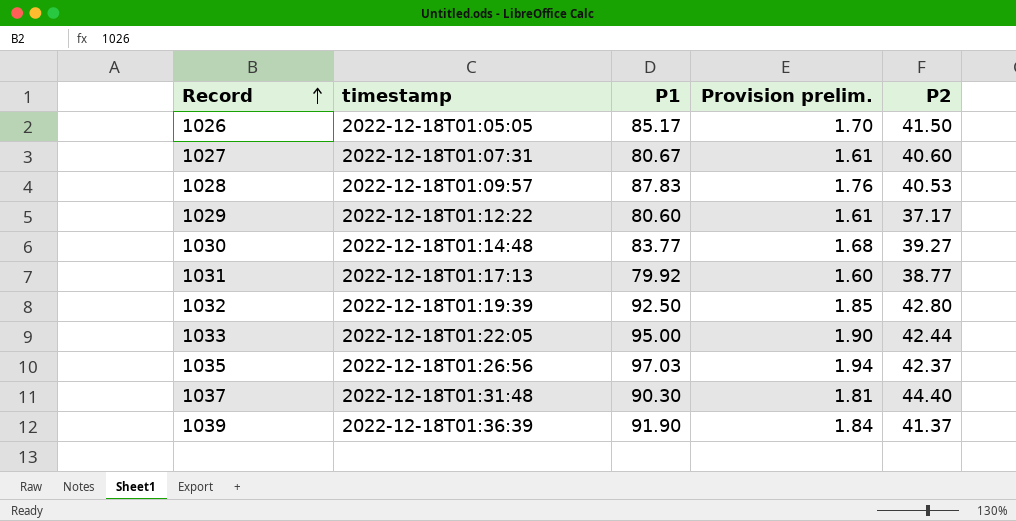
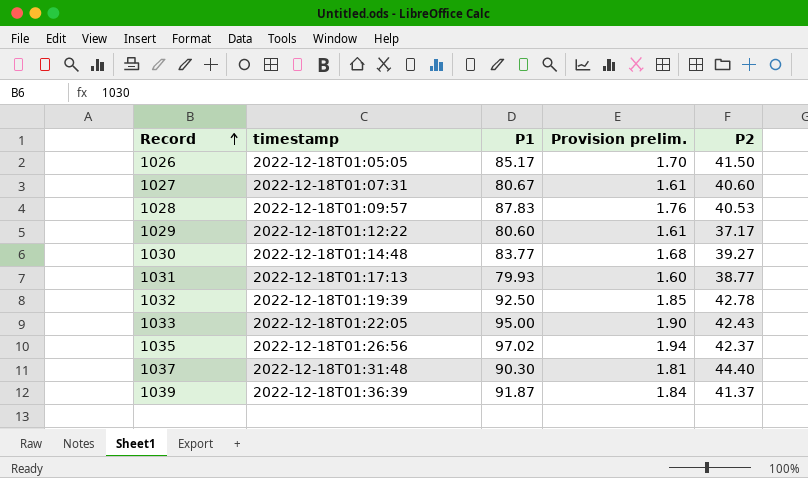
1031 | P1: 79.92 -> 79.93
1032 | P2: 42.80 -> 42.78
1033 | P2: 42.44 -> 42.43
1035 | P1: 97.03 -> 97.02
1039 | P1: 91.90 -> 91.87

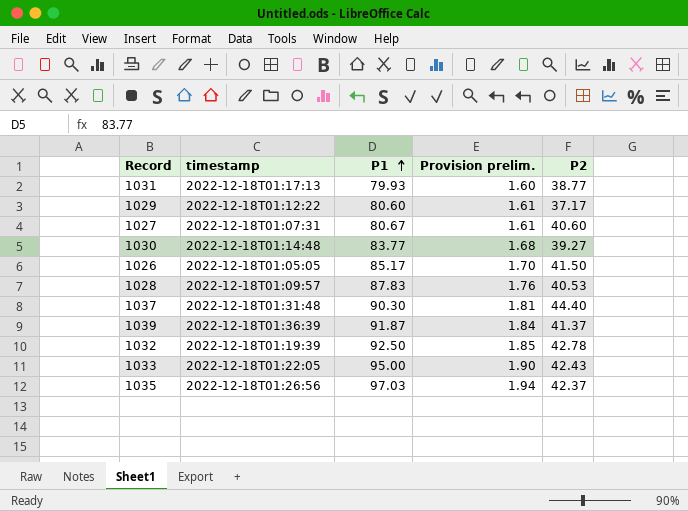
row order: Record ascending -> P1 ascending
1035 | P1: 97.02 -> 97.03

